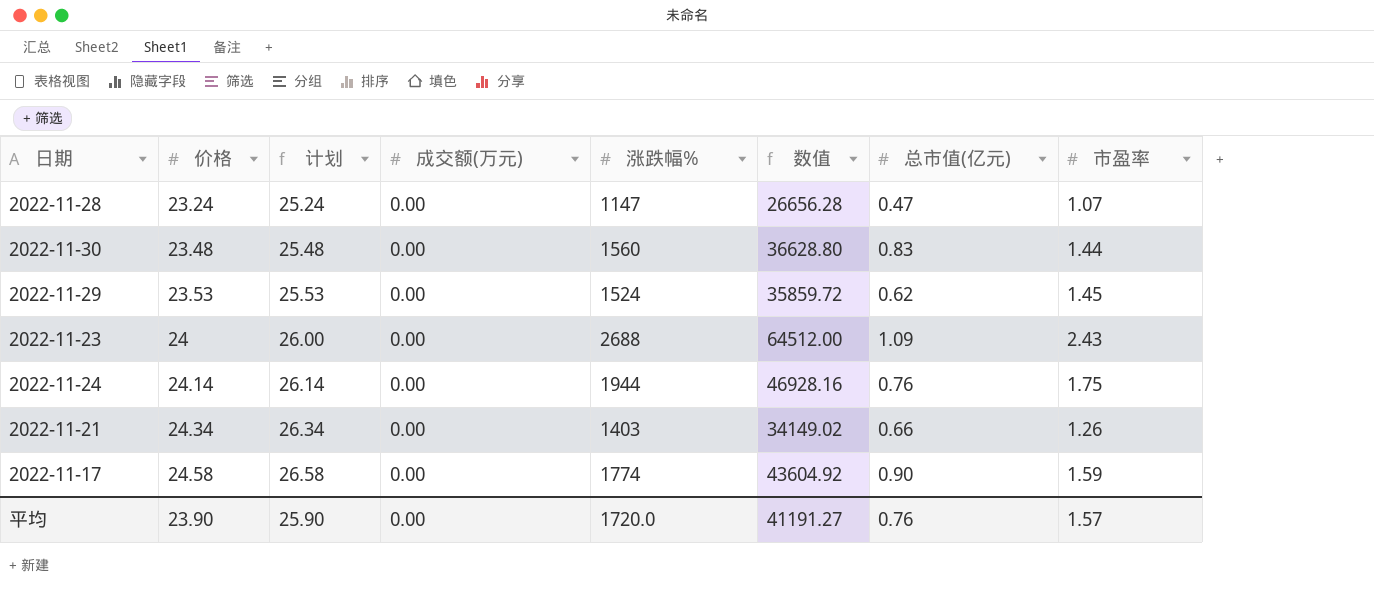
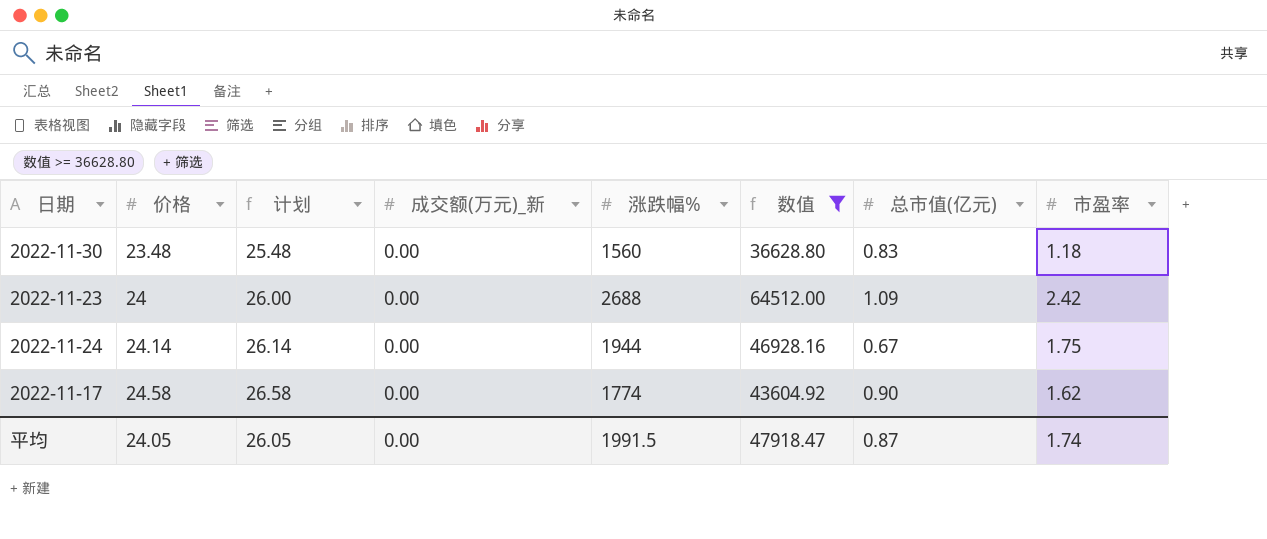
filter: none -> 数值 >= 36628.80
column name: 成交额(万元) -> 成交额(万元)_新
2022-11-30 | 市盈率: 1.44 -> 1.18
2022-11-23 | 市盈率: 2.43 -> 2.42
2022-11-24 | 总市值(亿元): 0.76 -> 0.67
2022-11-17 | 市盈率: 1.59 -> 1.62
平均 | 价格: 23.90 -> 24.05
平均 | 计划: 25.90 -> 26.05
平均 | 涨跌幅%: 1720.0 -> 1991.5
平均 | 数值: 41191.27 -> 47918.47
平均 | 总市值(亿元): 0.76 -> 0.87
平均 | 市盈率: 1.57 -> 1.74

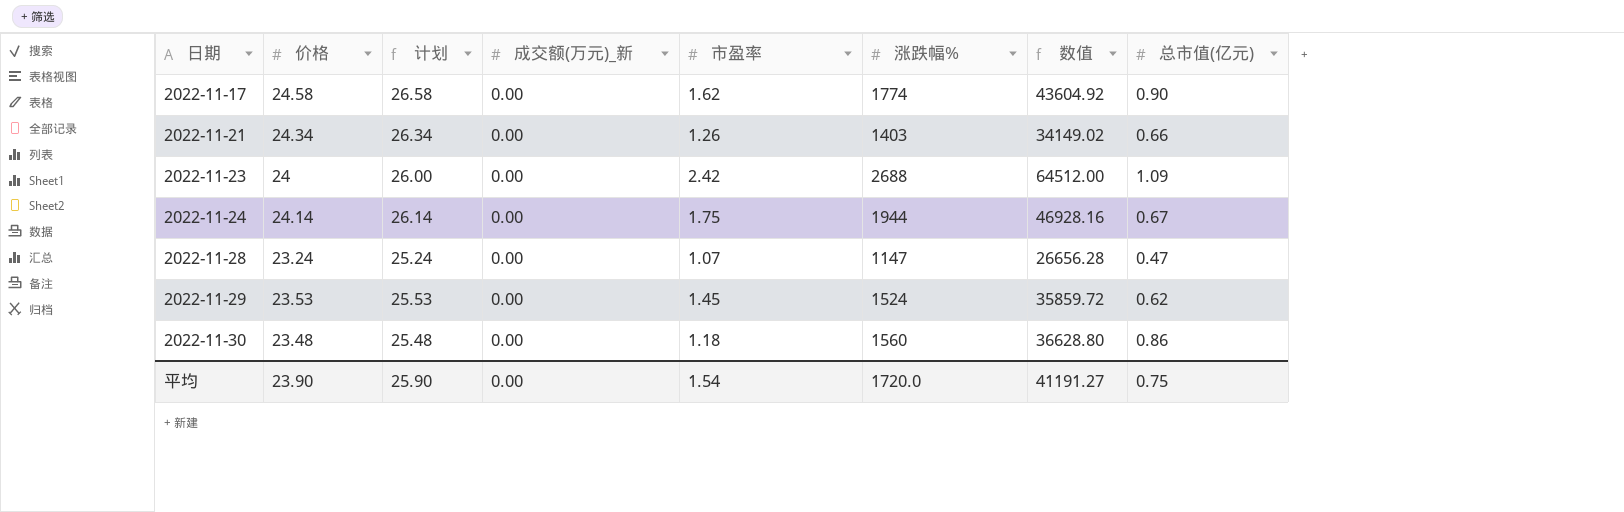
filter: 数值 >= 36628.80 -> none
row order: 价格 ascending -> 日期 ascending
column 市盈率 | position: 8 -> 5
2022-11-30 | 总市值(亿元): 0.83 -> 0.86
平均 | 价格: 24.05 -> 23.90
平均 | 计划: 26.05 -> 25.90
平均 | 市盈率: 1.74 -> 1.54
平均 | 涨跌幅%: 1991.5 -> 1720.0
平均 | 数值: 47918.47 -> 41191.27
平均 | 总市值(亿元): 0.87 -> 0.75

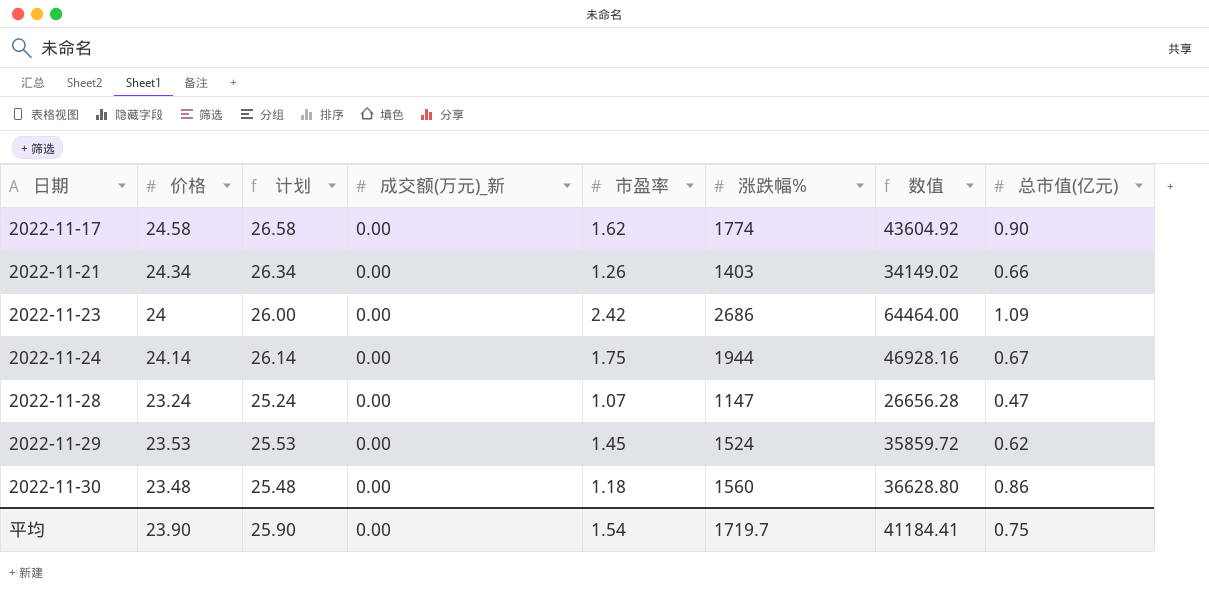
2022-11-23 | 涨跌幅%: 2688 -> 2686
2022-11-23 | 数值: 64512.00 -> 64464.00
平均 | 涨跌幅%: 1720.0 -> 1719.7
平均 | 数值: 41191.27 -> 41184.41

